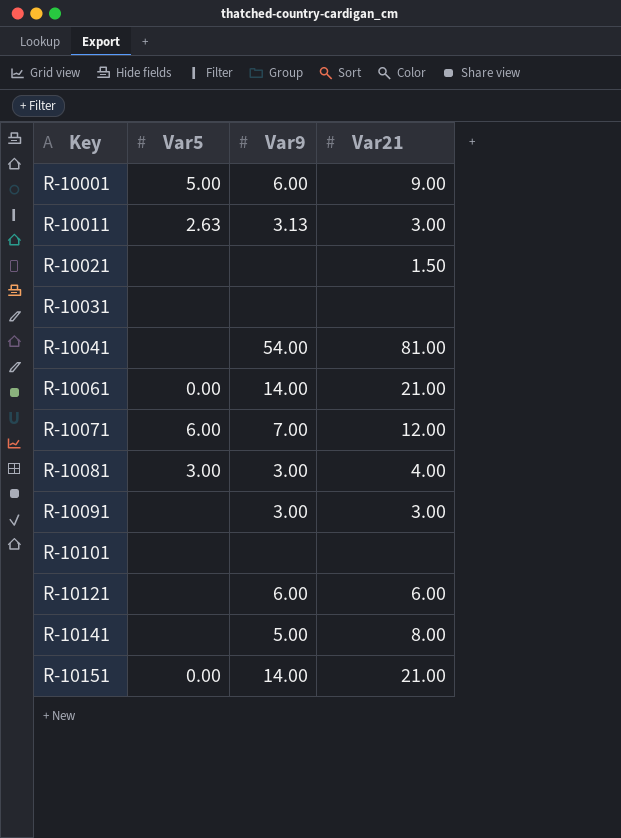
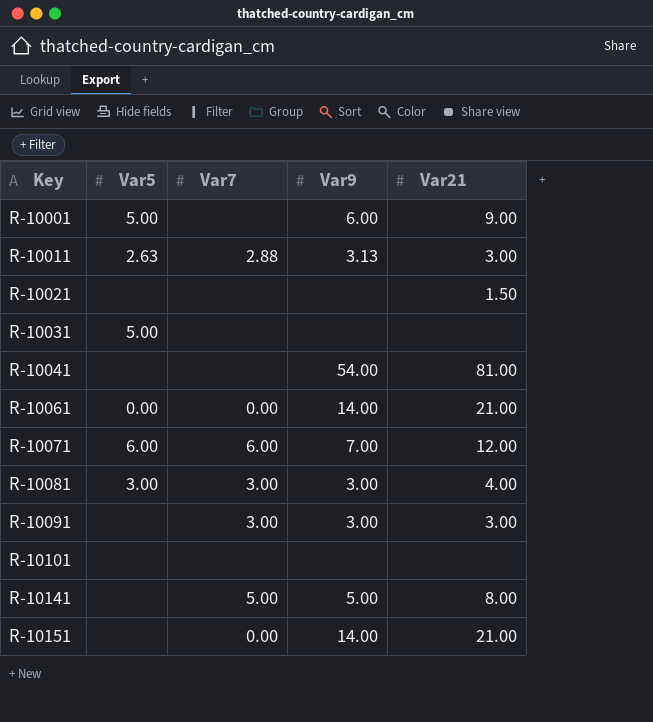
column Var7 | position: none -> 3
row R-10121: none | 6.00 | 6.00 -> none
R-10031 | Var5: none -> 5.00
R-10151 | Var5: 0.00 -> none

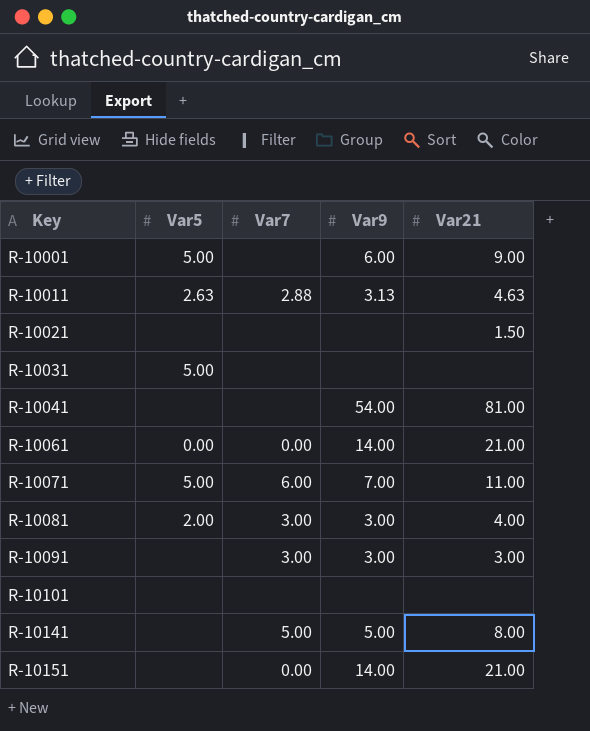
R-10011 | Var21: 3.00 -> 4.63
R-10071 | Var5: 6.00 -> 5.00
R-10071 | Var21: 12.00 -> 11.00
R-10081 | Var5: 3.00 -> 2.00

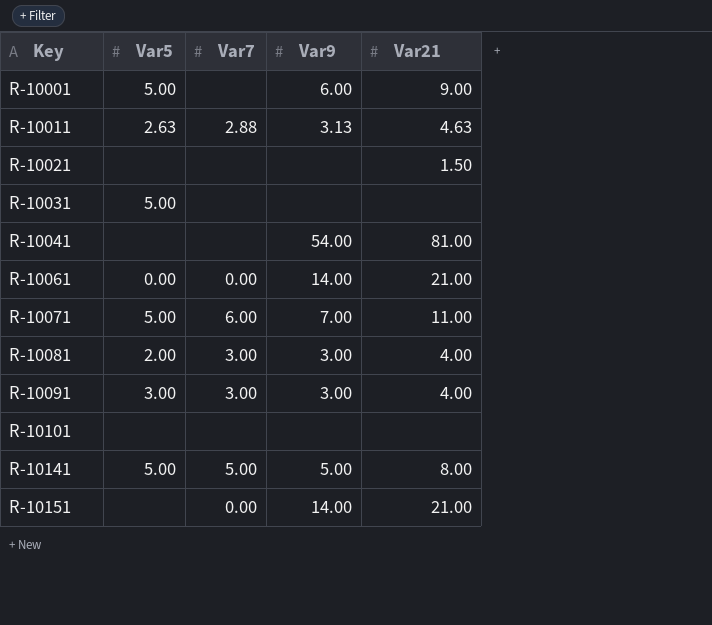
R-10091 | Var5: none -> 3.00
R-10091 | Var21: 3.00 -> 4.00
R-10141 | Var5: none -> 5.00

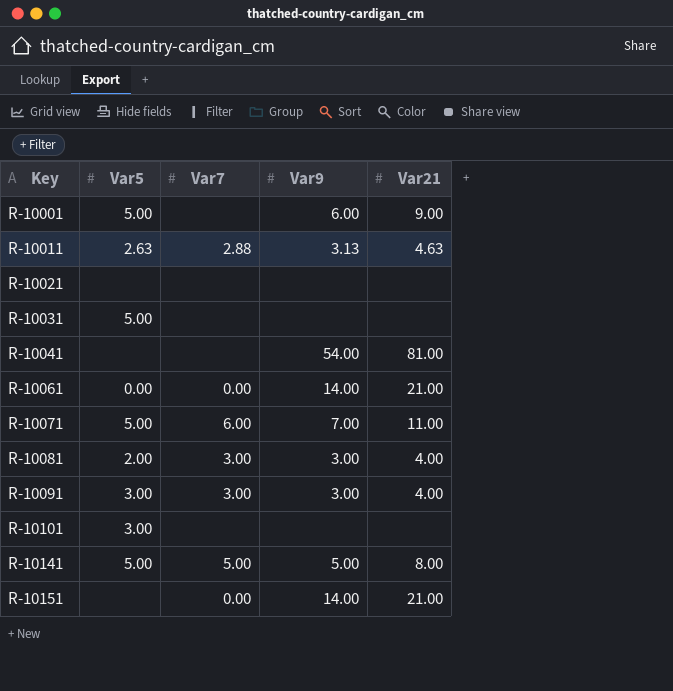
R-10021 | Var21: 1.50 -> none
R-10101 | Var5: none -> 3.00

